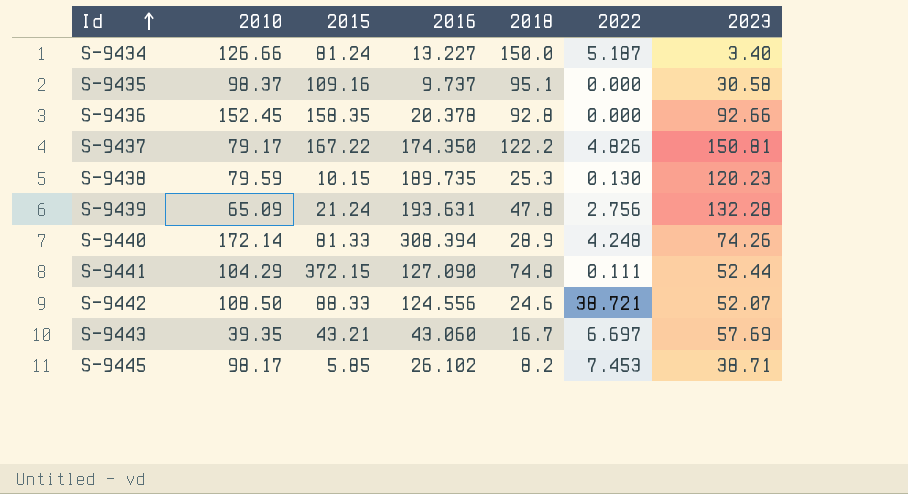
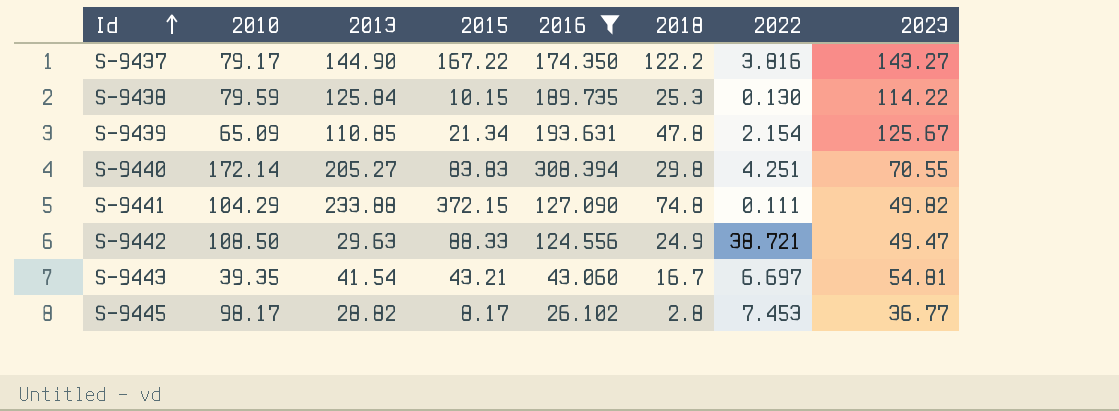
filter: none -> 2016 >= 26.102
column 2013 | position: none -> 3
S-9437 | 2022: 4.826 -> 3.816
S-9437 | 2023: 150.81 -> 143.27
S-9438 | 2023: 120.23 -> 114.22
S-9439 | 2015: 21.24 -> 21.34
S-9439 | 2022: 2.756 -> 2.154
S-9439 | 2023: 132.28 -> 125.67
S-9440 | 2015: 81.33 -> 83.83
S-9440 | 2018: 28.9 -> 29.8
S-9440 | 2022: 4.248 -> 4.251
S-9440 | 2023: 74.26 -> 70.55
S-9441 | 2023: 52.44 -> 49.82
S-9442 | 2018: 24.6 -> 24.9
S-9442 | 2023: 52.07 -> 49.47
S-9443 | 2023: 57.69 -> 54.81
S-9445 | 2015: 5.85 -> 8.17
S-9445 | 2018: 8.2 -> 2.8
S-9445 | 2023: 38.71 -> 36.77

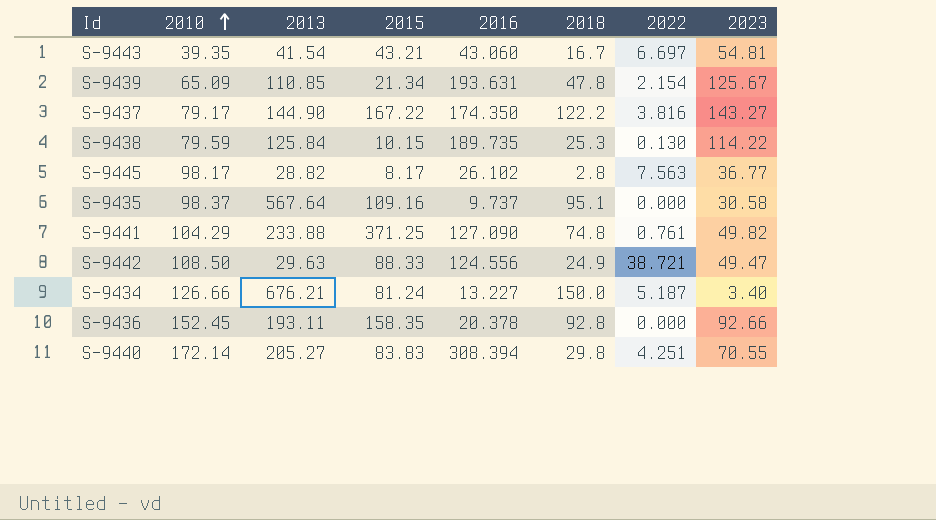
filter: 2016 >= 26.102 -> none
row order: Id ascending -> 2010 ascending
S-9445 | 2022: 7.453 -> 7.563
S-9441 | 2015: 372.15 -> 371.25
S-9441 | 2022: 0.111 -> 0.761

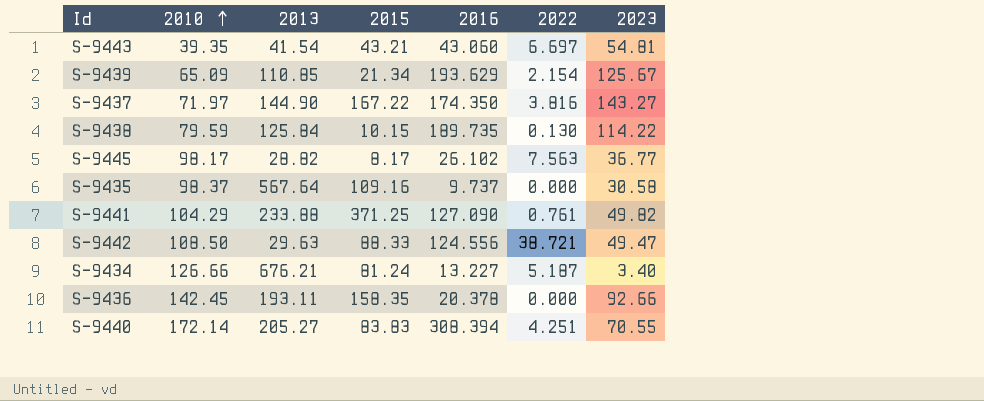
column 2018 | position: 6 -> none
S-9439 | 2016: 193.631 -> 193.629
S-9437 | 2010: 79.17 -> 71.97
S-9436 | 2010: 152.45 -> 142.45

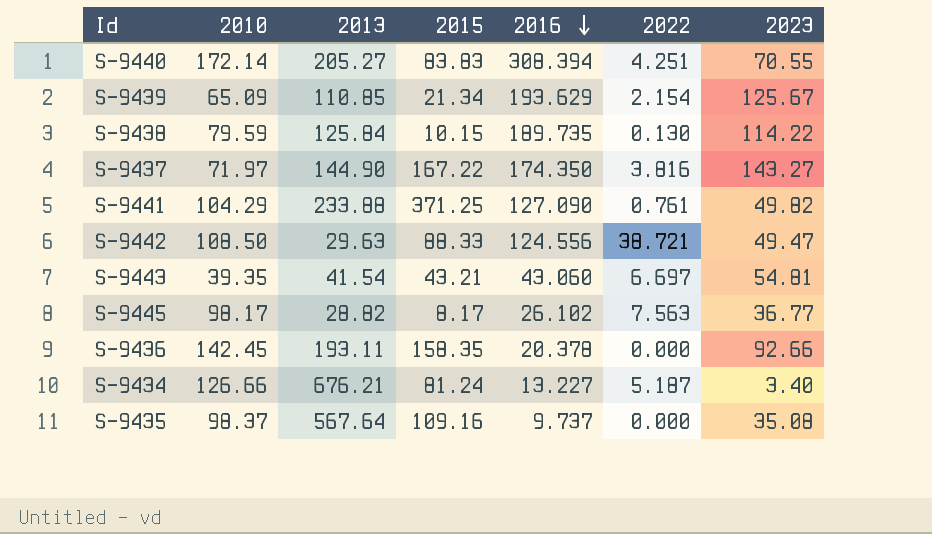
row order: 2010 ascending -> 2016 descending
S-9435 | 2023: 30.58 -> 35.08

